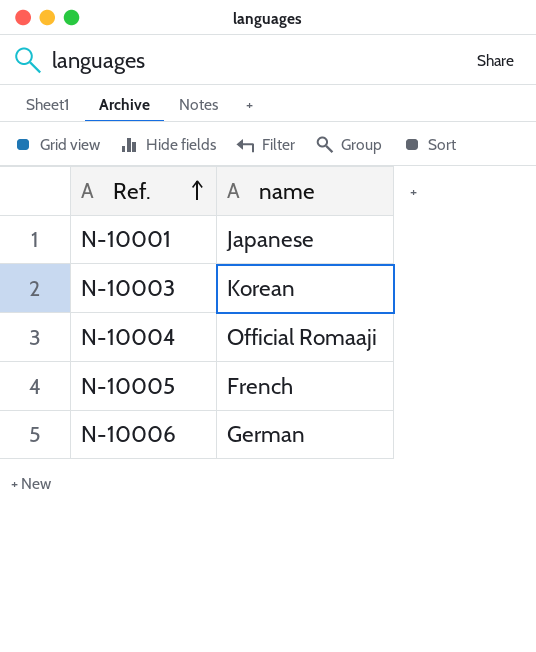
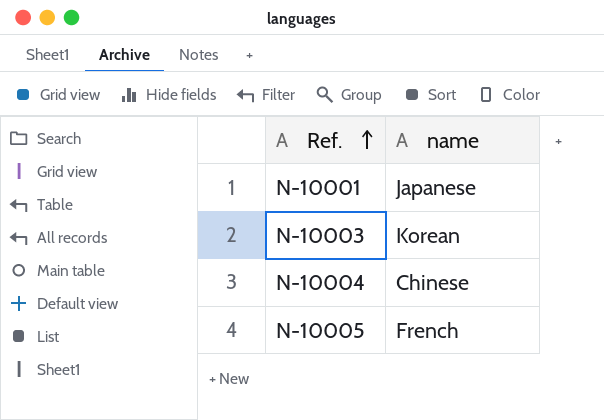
row N-10006: German -> none
N-10004 | name: Official Romaaji -> Chinese

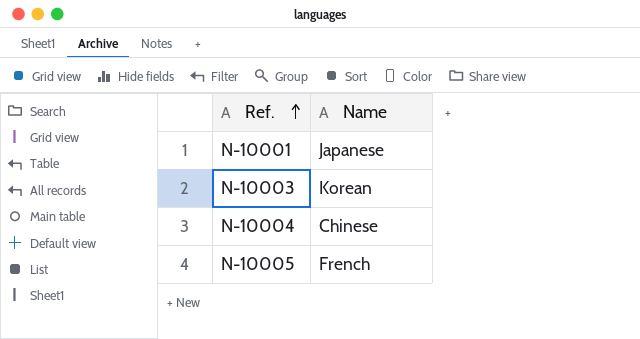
column name: name -> Name

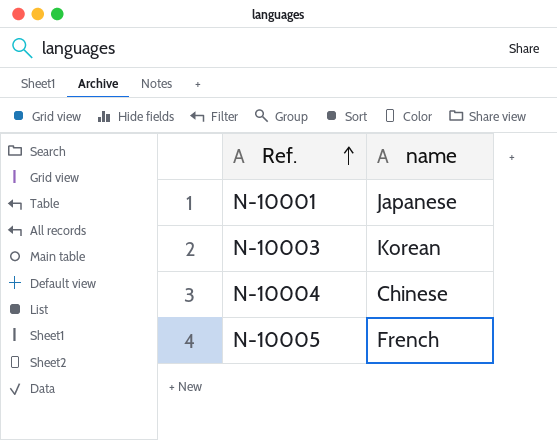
column name: Name -> name

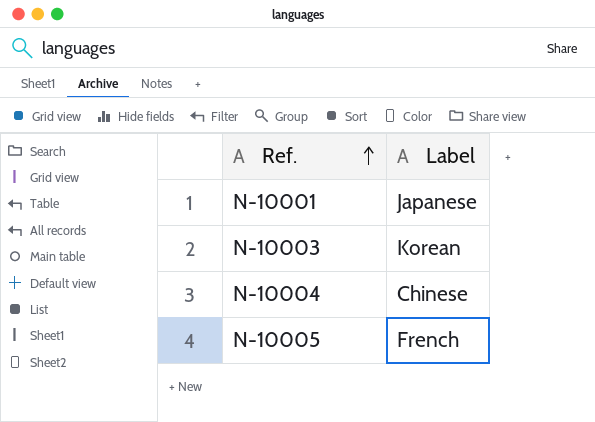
column name: name -> Label

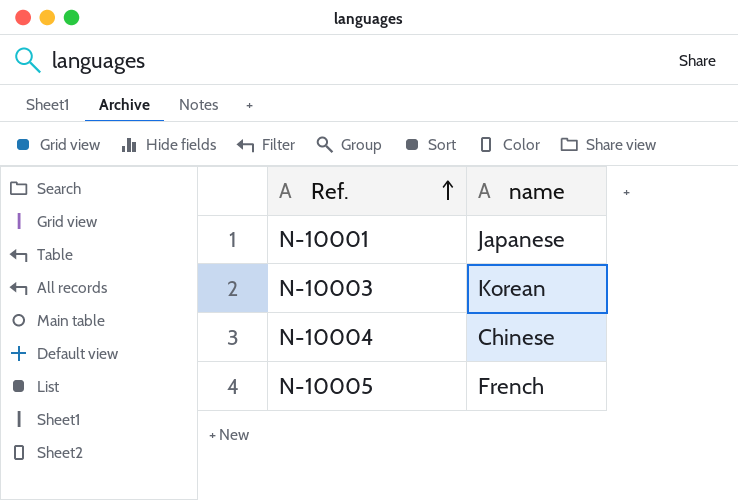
column name: Label -> name

